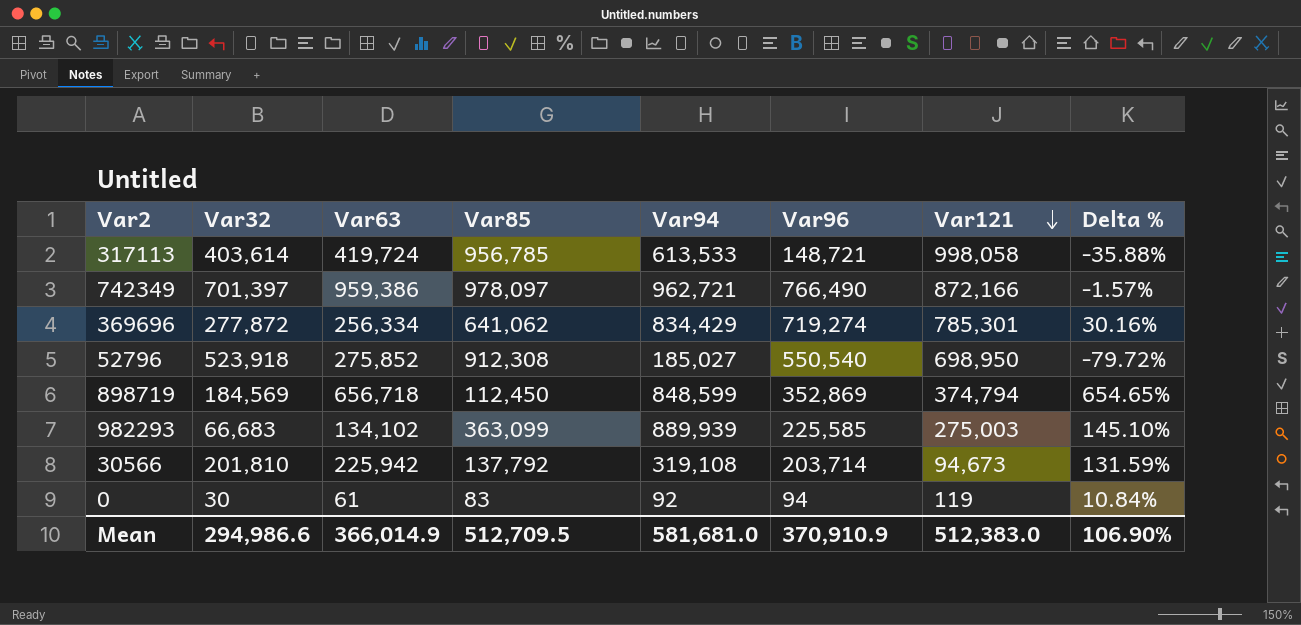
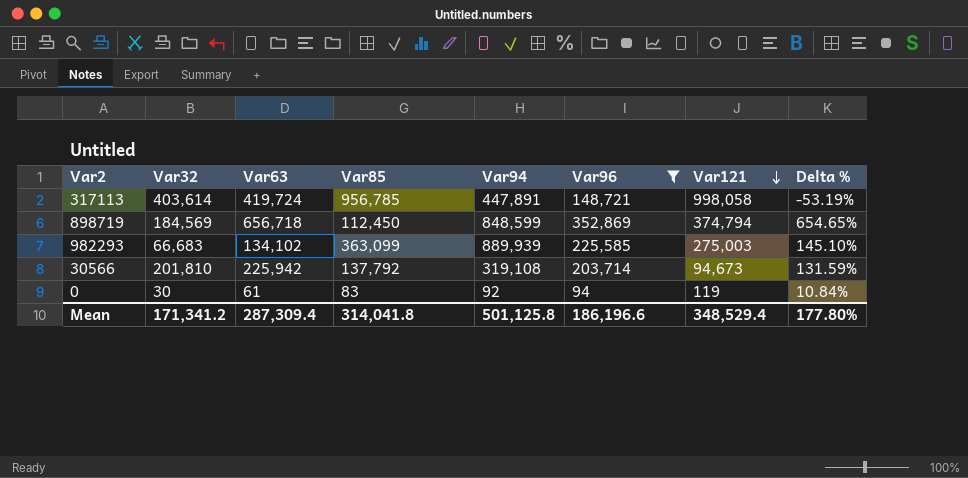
filter: none -> Var96 <= 352,869
317113 | Var94: 613,533 -> 447,891
317113 | Delta %: -35.88% -> -53.19%
Mean | Var32: 294,986.6 -> 171,341.2
Mean | Var63: 366,014.9 -> 287,309.4
Mean | Var85: 512,709.5 -> 314,041.8
Mean | Var94: 581,681.0 -> 501,125.8
Mean | Var96: 370,910.9 -> 186,196.6
Mean | Var121: 512,383.0 -> 348,529.4
Mean | Delta %: 106.90% -> 177.80%

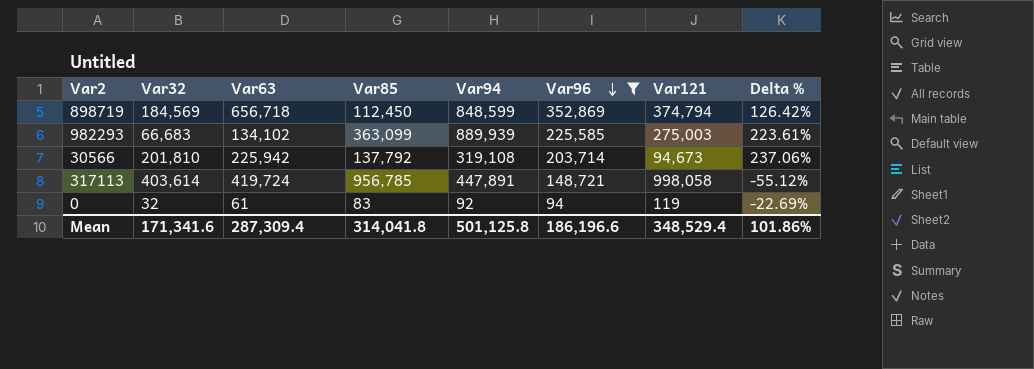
row order: Var121 descending -> Var96 descending
column Delta % | formula: ([Var94] - [Var85]) / [Var85] -> ([Var94] - [Var121]) / [Var121]
0 | Var32: 30 -> 32
Mean | Var32: 171,341.2 -> 171,341.6
Mean | Delta %: 177.80% -> 101.86%

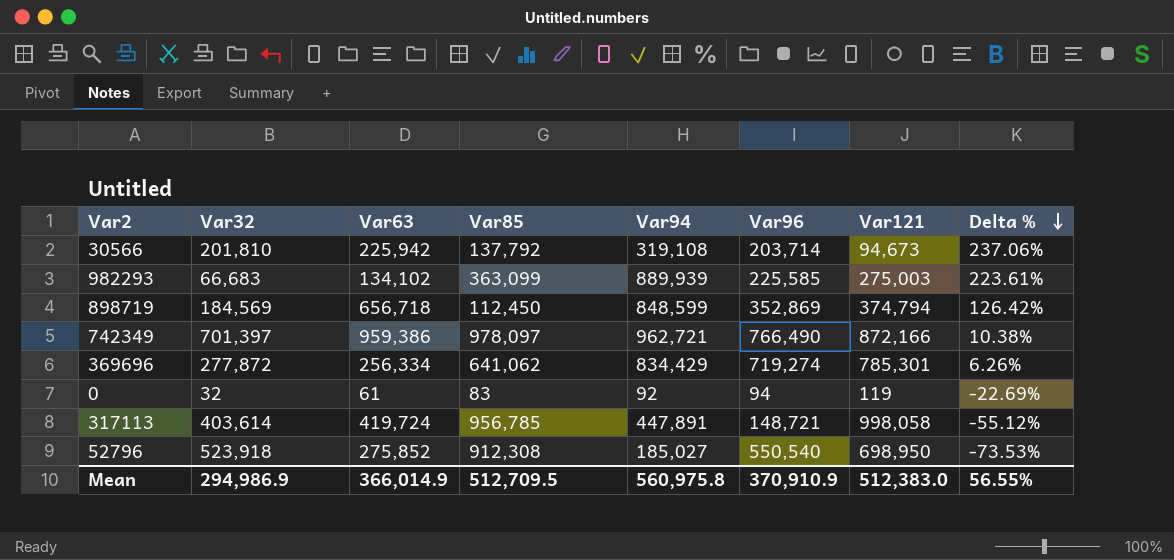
filter: Var96 <= 352,869 -> none
row order: Var96 descending -> Delta % descending
Mean | Var32: 171,341.6 -> 294,986.9
Mean | Var63: 287,309.4 -> 366,014.9
Mean | Var85: 314,041.8 -> 512,709.5
Mean | Var94: 501,125.8 -> 560,975.8
Mean | Var96: 186,196.6 -> 370,910.9
Mean | Var121: 348,529.4 -> 512,383.0
Mean | Delta %: 101.86% -> 56.55%

